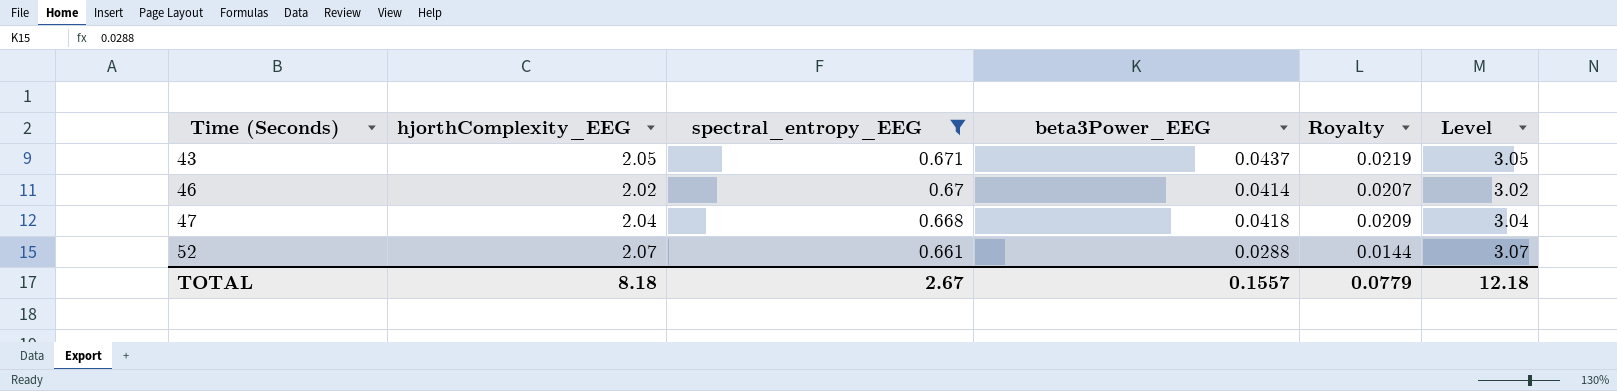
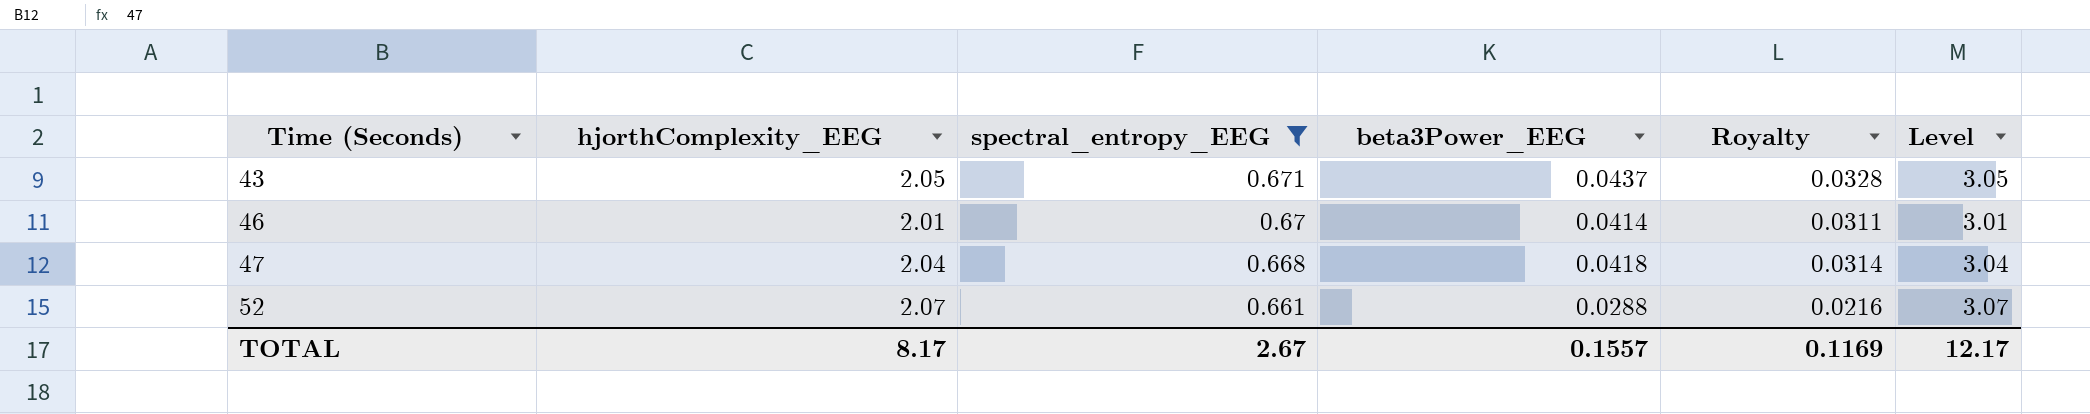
column Royalty | formula: [beta3Power_EEG] * 0.5 -> [beta3Power_EEG] * 0.75
46 | hjorthComplexity_EEG: 2.02 -> 2.01
46 | Level: 3.02 -> 3.01
TOTAL | hjorthComplexity_EEG: 8.18 -> 8.17
TOTAL | Royalty: 0.0779 -> 0.1169
TOTAL | Level: 12.18 -> 12.17

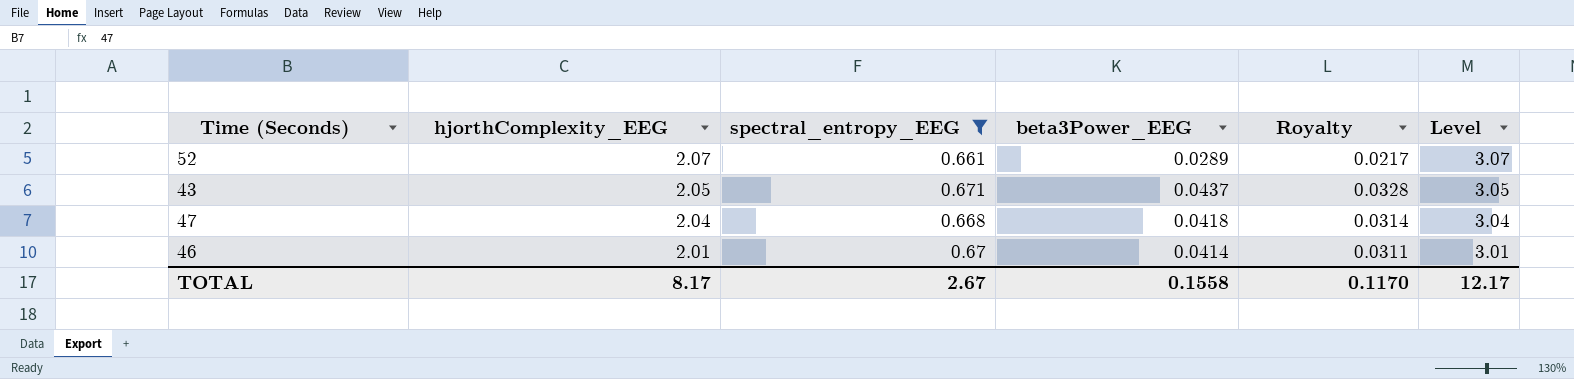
row order: Time (Seconds) ascending -> hjorthComplexity_EEG descending
52 | beta3Power_EEG: 0.0288 -> 0.0289
52 | Royalty: 0.0216 -> 0.0217
TOTAL | beta3Power_EEG: 0.1557 -> 0.1558
TOTAL | Royalty: 0.1169 -> 0.1170

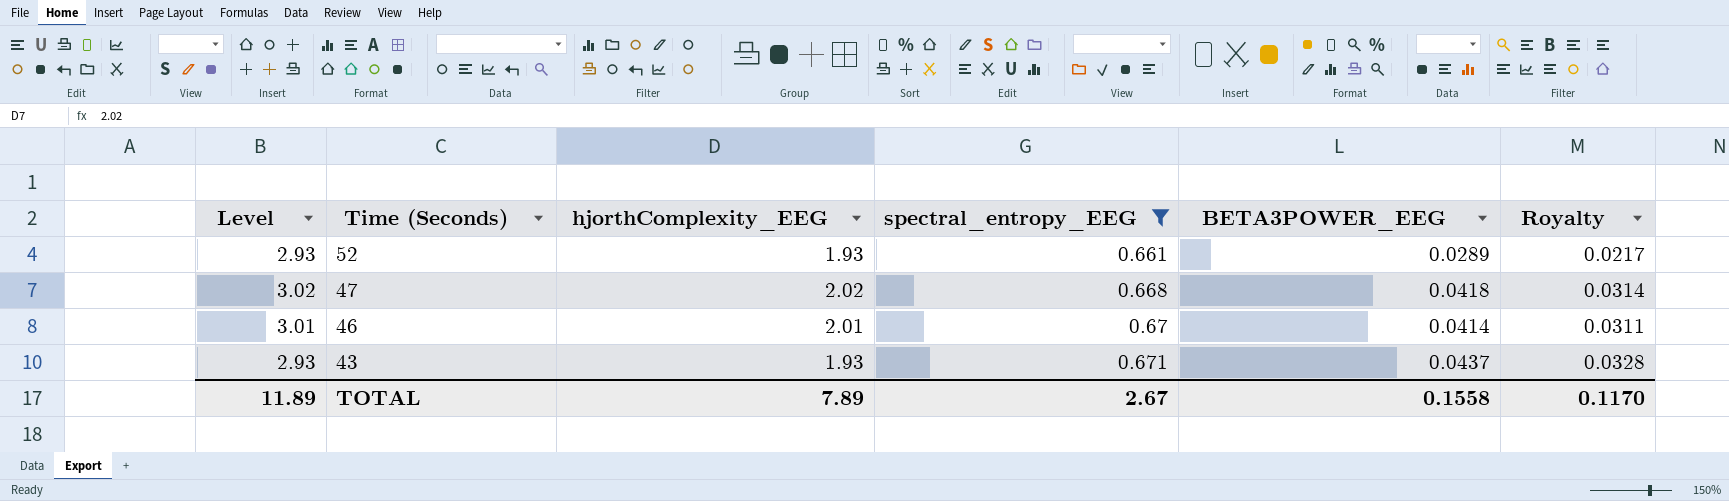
row order: hjorthComplexity_EEG descending -> Time (Seconds) descending
column Level | position: 6 -> 1
column name: beta3Power_EEG -> BETA3POWER_EEG
52 | Level: 3.07 -> 2.93
52 | hjorthComplexity_EEG: 2.07 -> 1.93
47 | Level: 3.04 -> 3.02
47 | hjorthComplexity_EEG: 2.04 -> 2.02
43 | Level: 3.05 -> 2.93
43 | hjorthComplexity_EEG: 2.05 -> 1.93
TOTAL | Level: 12.17 -> 11.89
TOTAL | hjorthComplexity_EEG: 8.17 -> 7.89

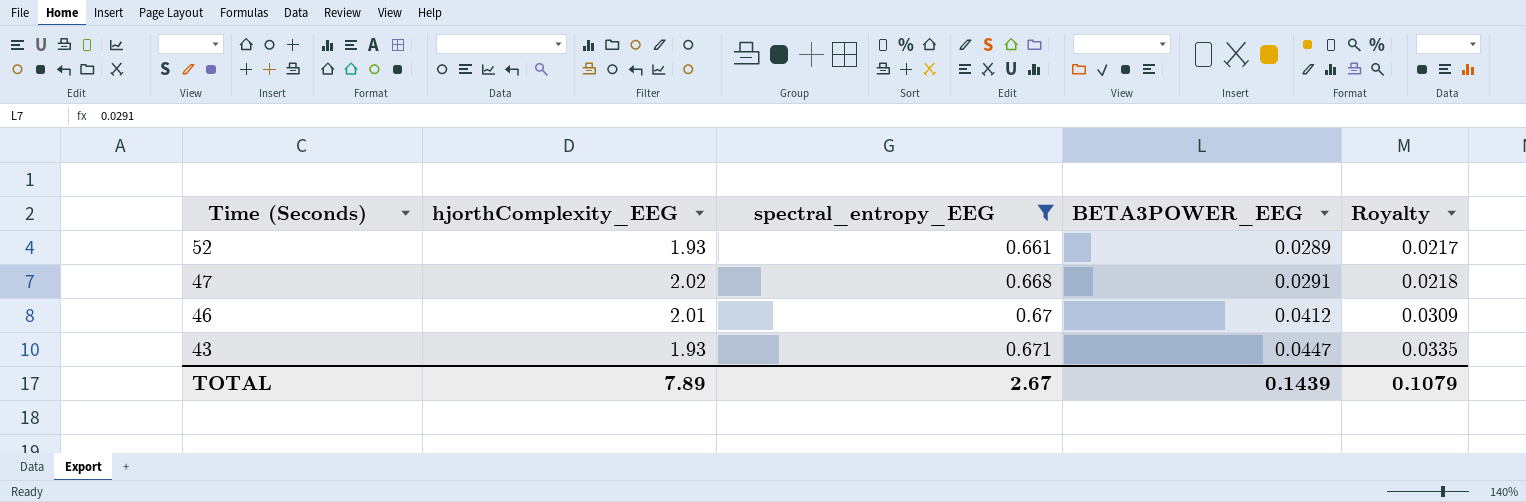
column Level | formula: [hjorthComplexity_EEG] + 1 -> none
47 | BETA3POWER_EEG: 0.0418 -> 0.0291
47 | Royalty: 0.0314 -> 0.0218
46 | BETA3POWER_EEG: 0.0414 -> 0.0412
46 | Royalty: 0.0311 -> 0.0309
43 | BETA3POWER_EEG: 0.0437 -> 0.0447
43 | Royalty: 0.0328 -> 0.0335
TOTAL | BETA3POWER_EEG: 0.1558 -> 0.1439
TOTAL | Royalty: 0.1170 -> 0.1079

